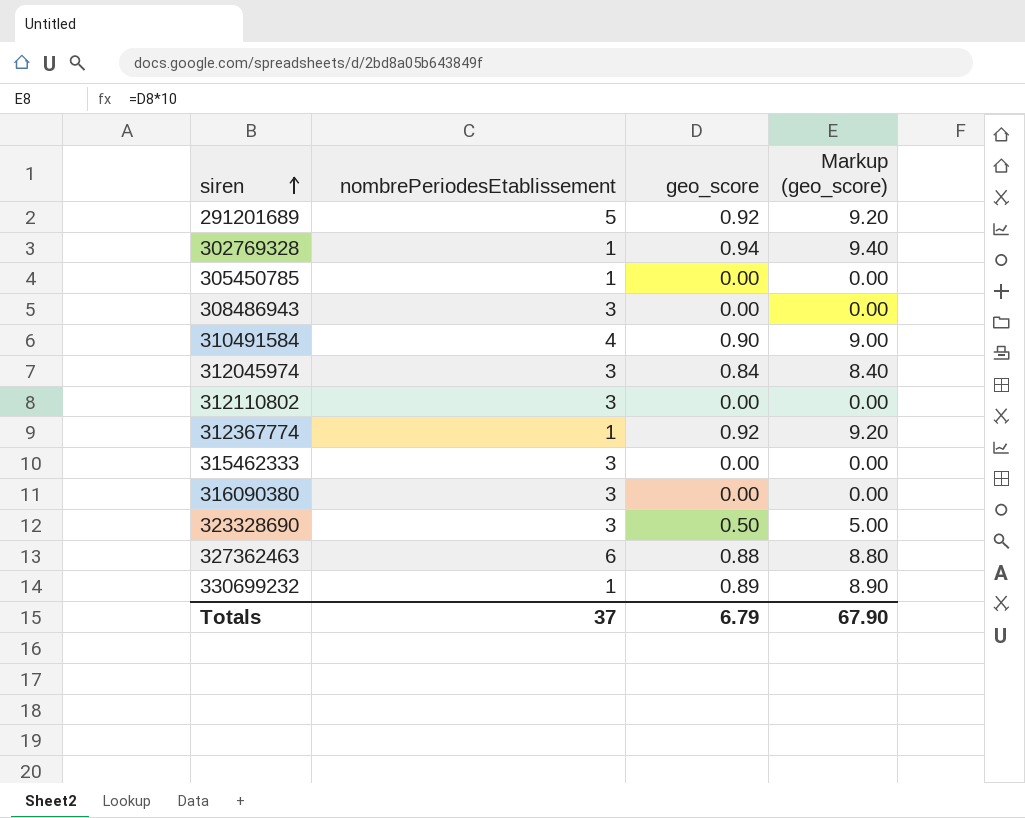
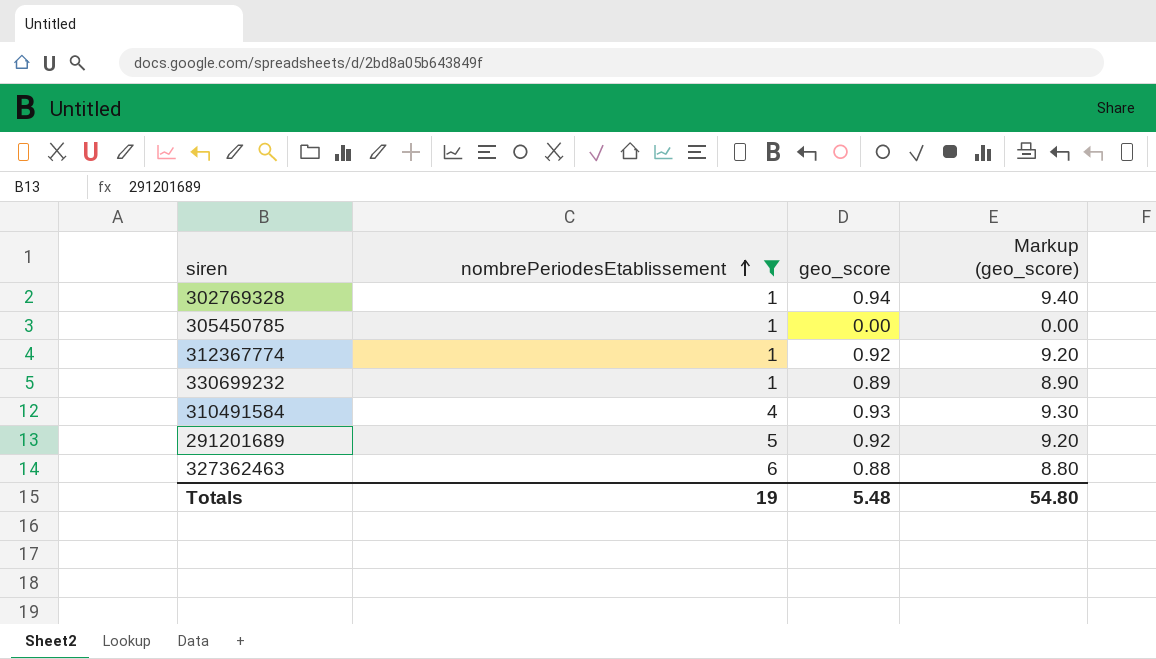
filter: none -> nombrePeriodesEtablissement != 3
row order: siren ascending -> nombrePeriodesEtablissement ascending
310491584 | geo_score: 0.90 -> 0.93
310491584 | Markup (geo_score): 9.00 -> 9.30
Totals | nombrePeriodesEtablissement: 37 -> 19
Totals | geo_score: 6.79 -> 5.48
Totals | Markup (geo_score): 67.90 -> 54.80

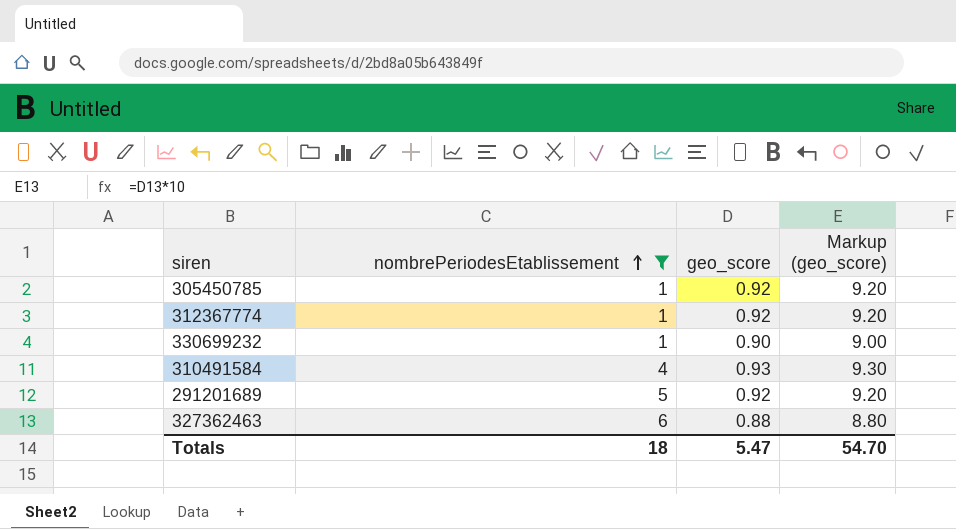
row 302769328: 1 | 0.94 | 9.40 -> none
305450785 | geo_score: 0.00 -> 0.92
305450785 | Markup (geo_score): 0.00 -> 9.20
330699232 | geo_score: 0.89 -> 0.90
330699232 | Markup (geo_score): 8.90 -> 9.00
Totals | nombrePeriodesEtablissement: 19 -> 18
Totals | geo_score: 5.48 -> 5.47
Totals | Markup (geo_score): 54.80 -> 54.70

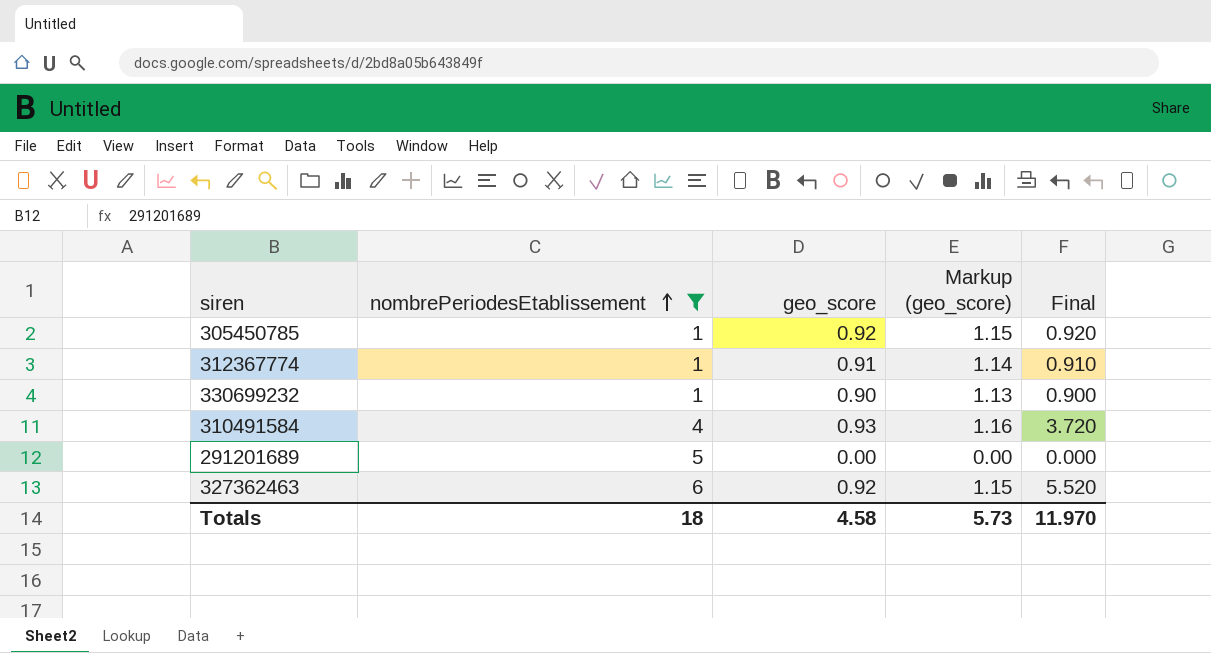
column Markup (geo_score) | formula: [geo_score] * 10 -> [geo_score] * 1.25
column Final | formula: none -> [nombrePeriodesEtablissement] * [geo_score]
312367774 | geo_score: 0.92 -> 0.91
291201689 | geo_score: 0.92 -> 0.00
327362463 | geo_score: 0.88 -> 0.92
Totals | geo_score: 5.47 -> 4.58
Totals | Markup (geo_score): 54.70 -> 5.73

